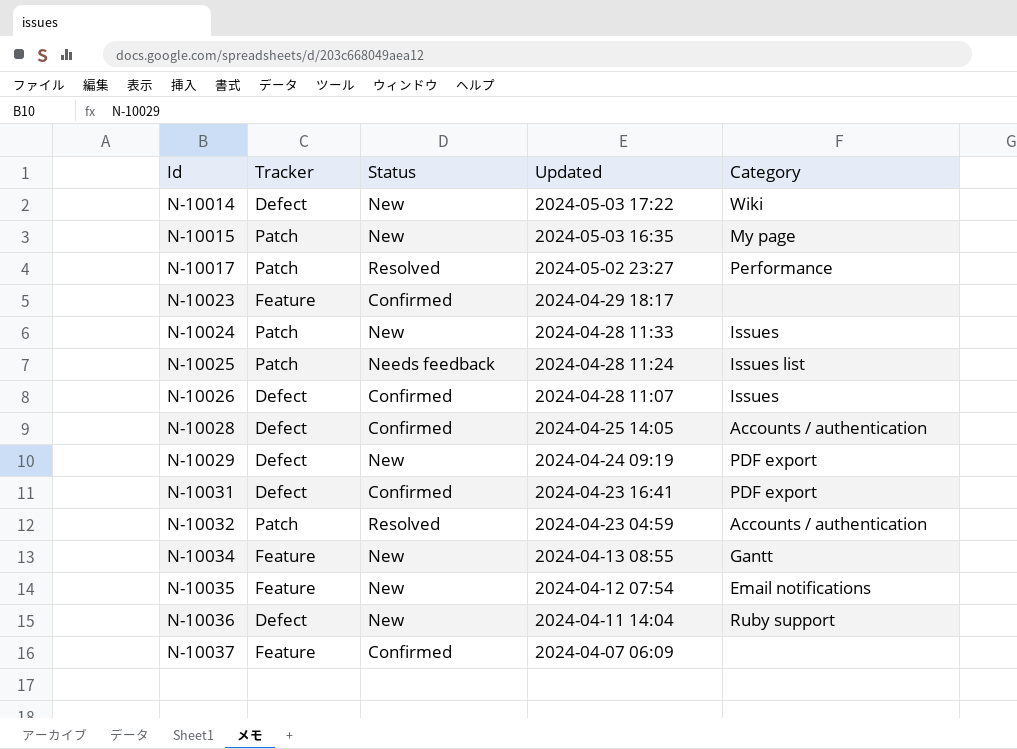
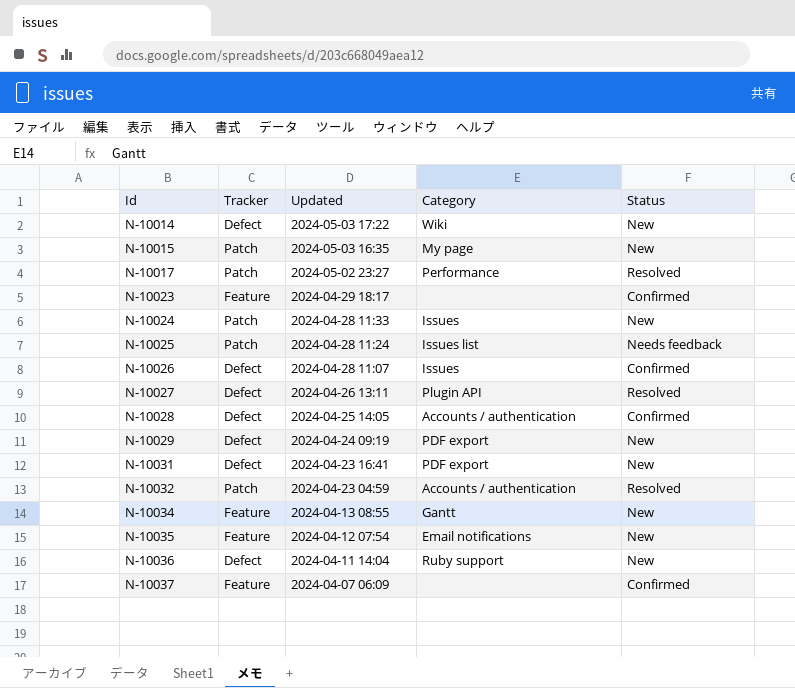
column Status | position: 3 -> 5
row N-10027: none -> Defect | 2024-04-26 13:11 | Plugin API | Resolved
N-10031 | Status: Confirmed -> New

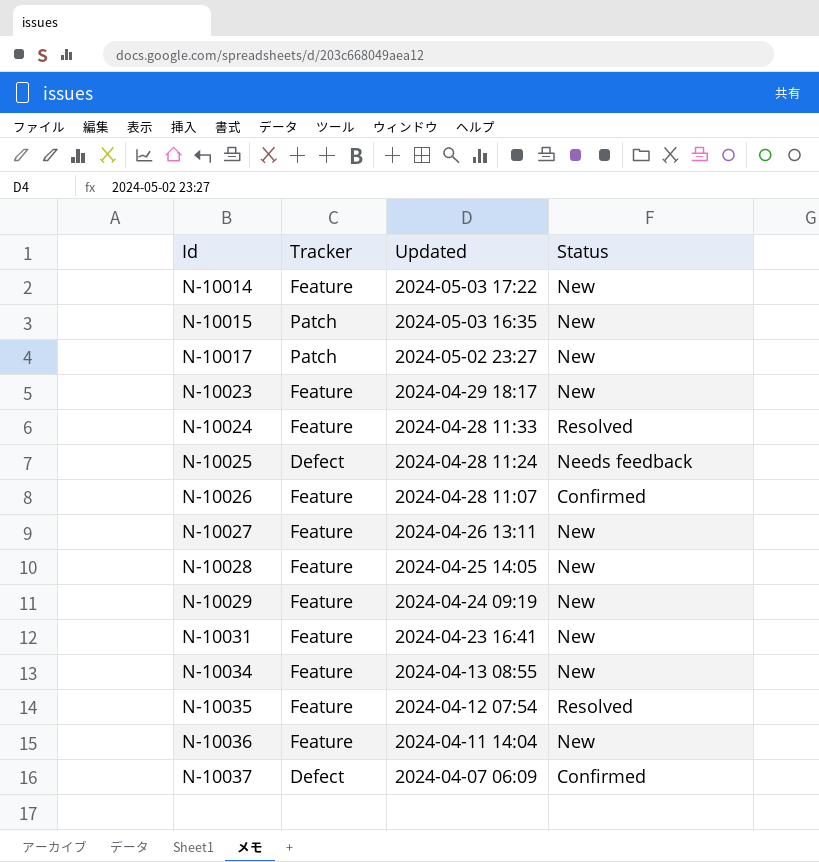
column Category | position: 4 -> none
row N-10032: Patch | 2024-04-23 04:59 | Accounts / authentication | Resolved -> none
N-10014 | Tracker: Defect -> Feature
N-10017 | Status: Resolved -> New
N-10023 | Status: Confirmed -> New
N-10024 | Tracker: Patch -> Feature
N-10024 | Status: New -> Resolved
N-10025 | Tracker: Patch -> Defect
N-10026 | Tracker: Defect -> Feature
N-10027 | Tracker: Defect -> Feature
N-10027 | Status: Resolved -> New
N-10028 | Tracker: Defect -> Feature
N-10028 | Status: Confirmed -> New
N-10029 | Tracker: Defect -> Feature
N-10031 | Tracker: Defect -> Feature
N-10035 | Status: New -> Resolved
N-10036 | Tracker: Defect -> Feature
N-10037 | Tracker: Feature -> Defect

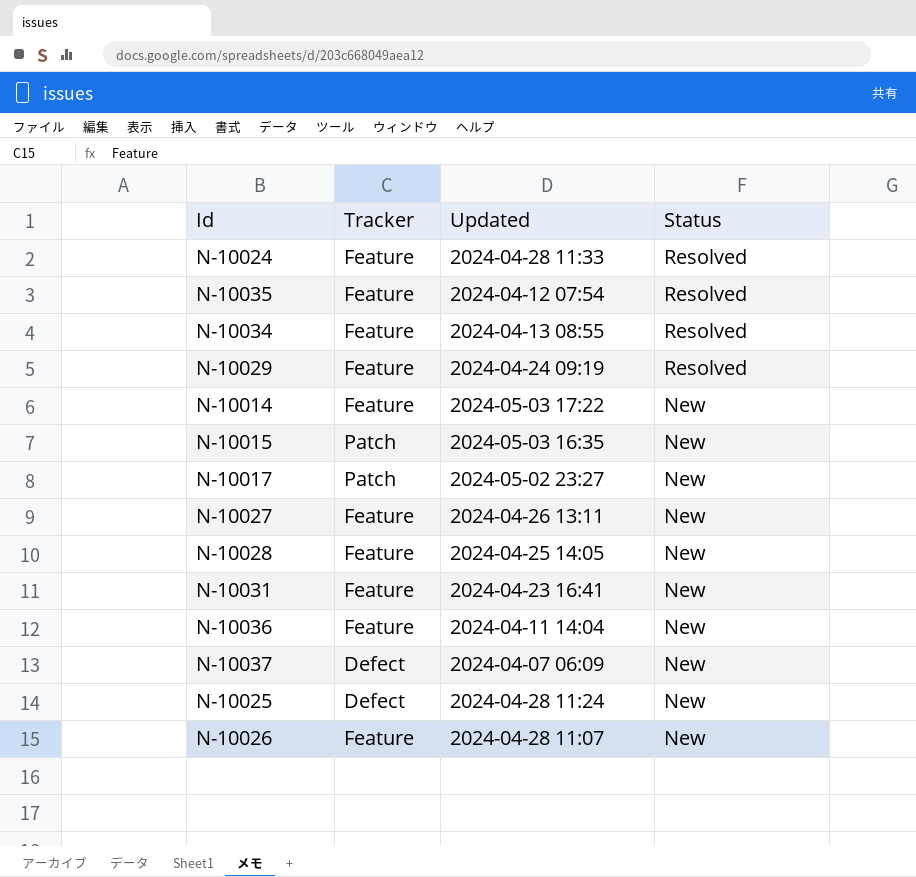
row order: Id ascending -> Status descending
row N-10023: Feature | 2024-04-29 18:17 | New -> none
N-10034 | Status: New -> Resolved
N-10029 | Status: New -> Resolved
N-10037 | Status: Confirmed -> New
N-10025 | Status: Needs feedback -> New
N-10026 | Status: Confirmed -> New

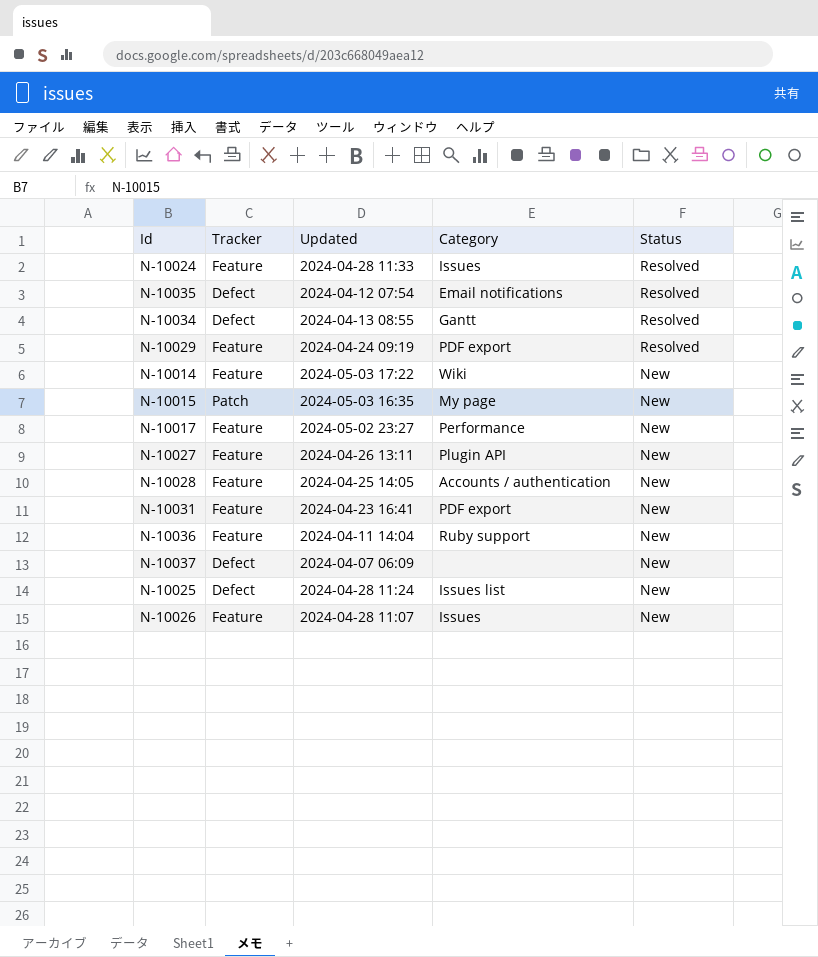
column Category | position: none -> 4
N-10035 | Tracker: Feature -> Defect
N-10034 | Tracker: Feature -> Defect
N-10017 | Tracker: Patch -> Feature

